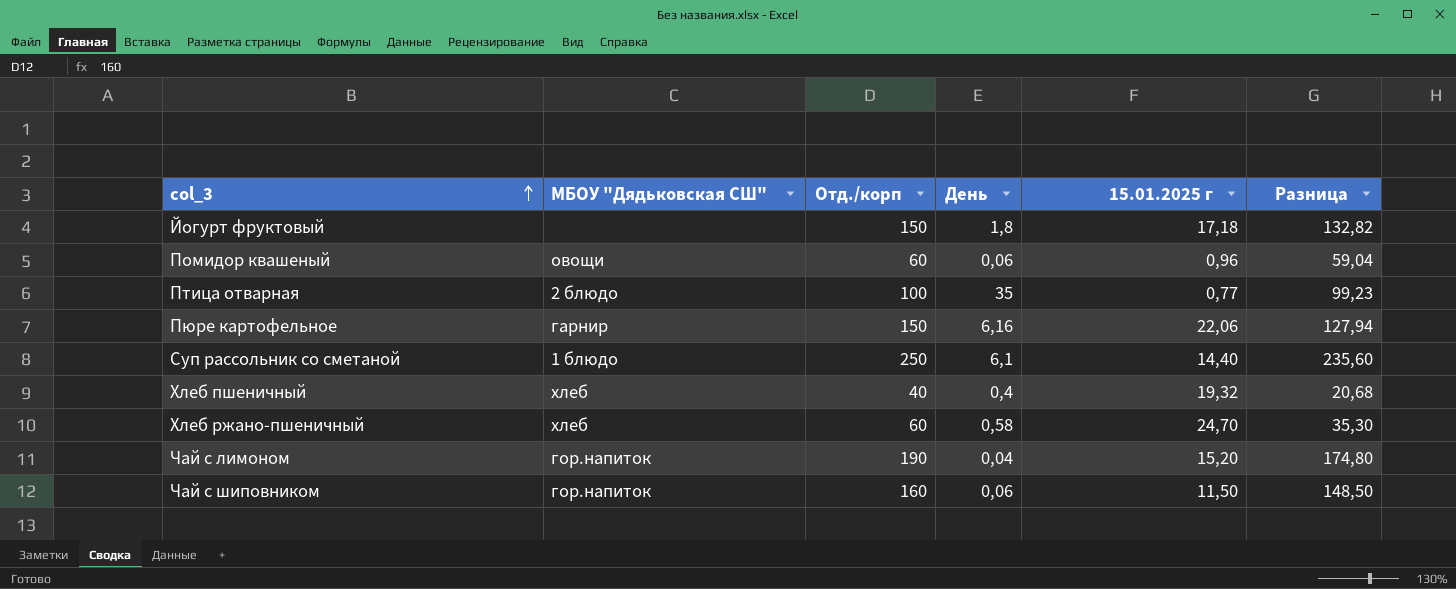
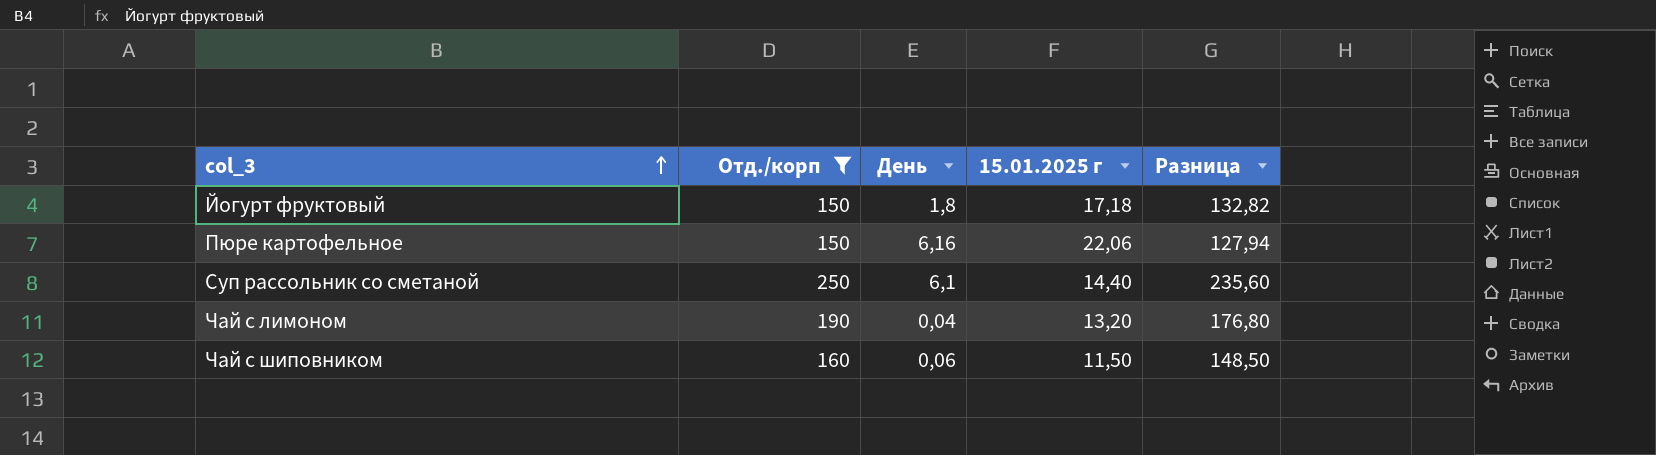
filter: none -> Отд./корп >= 150
column МБОУ "Дядьковская СШ" | position: 2 -> none
Чай с лимоном | 15.01.2025 г: 15,20 -> 13,20
Чай с лимоном | Разница: 174,80 -> 176,80

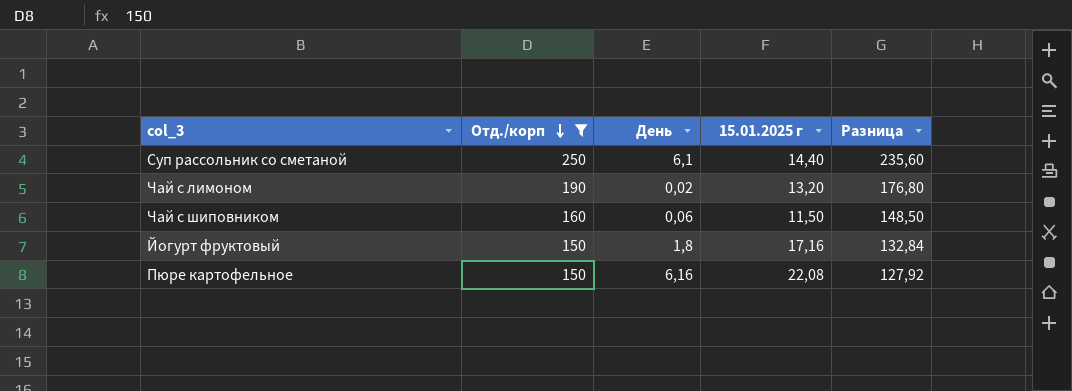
row order: col_3 ascending -> Отд./корп descending
Чай с лимоном | День: 0,04 -> 0,02
Йогурт фруктовый | 15.01.2025 г: 17,18 -> 17,16
Йогурт фруктовый | Разница: 132,82 -> 132,84
Пюре картофельное | 15.01.2025 г: 22,06 -> 22,08
Пюре картофельное | Разница: 127,94 -> 127,92

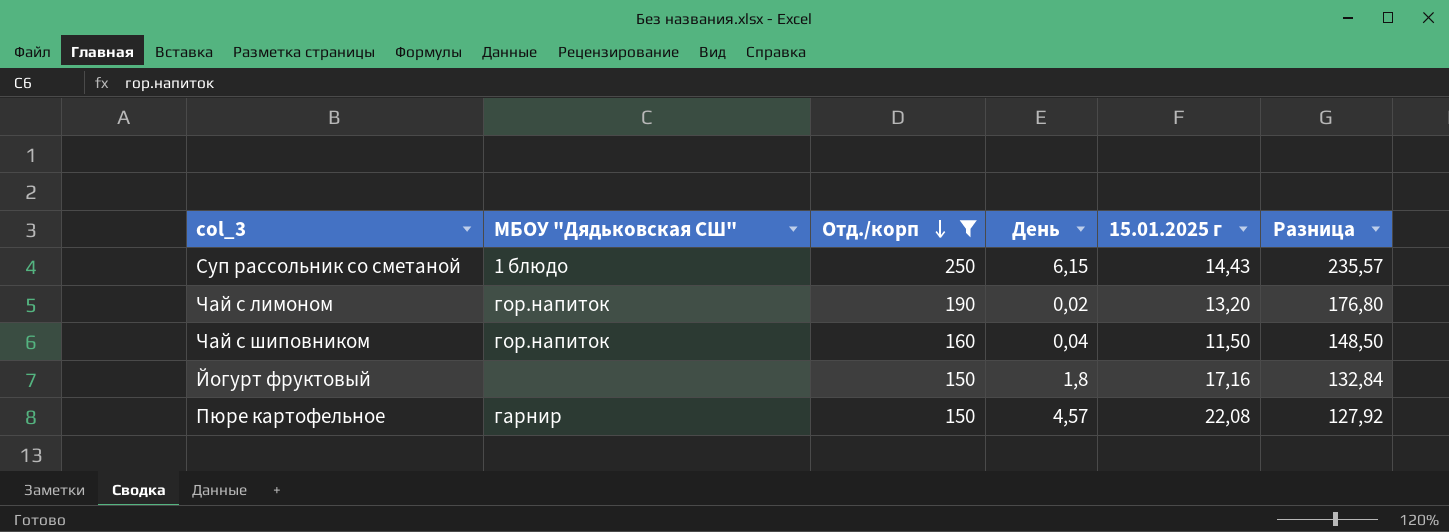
column МБОУ "Дядьковская СШ" | position: none -> 2
Суп рассольник со сметаной | День: 6,1 -> 6,15
Суп рассольник со сметаной | 15.01.2025 г: 14,40 -> 14,43
Суп рассольник со сметаной | Разница: 235,60 -> 235,57
Чай с шиповником | День: 0,06 -> 0,04
Пюре картофельное | День: 6,16 -> 4,57

